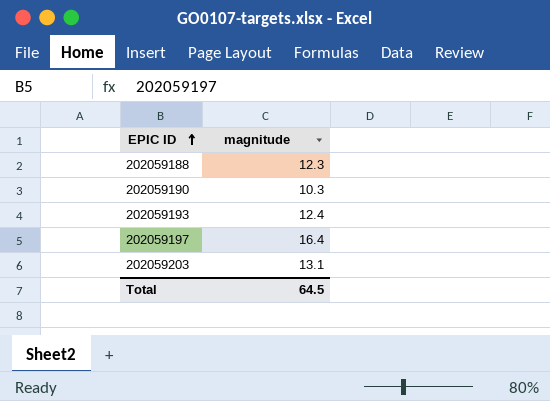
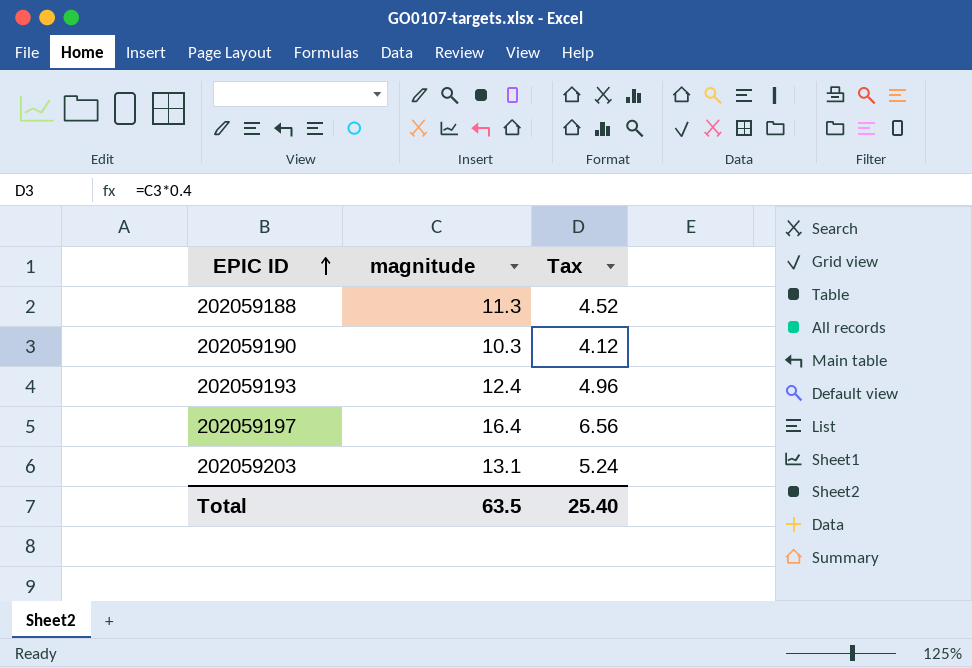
column Tax | formula: none -> [magnitude] * 0.4
202059188 | magnitude: 12.3 -> 11.3
Total | magnitude: 64.5 -> 63.5

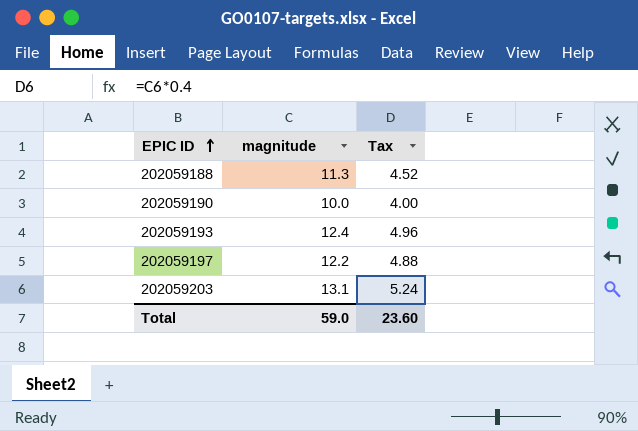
202059190 | magnitude: 10.3 -> 10.0
202059190 | Tax: 4.12 -> 4.00
202059197 | magnitude: 16.4 -> 12.2
202059197 | Tax: 6.56 -> 4.88
Total | magnitude: 63.5 -> 59.0
Total | Tax: 25.40 -> 23.60

